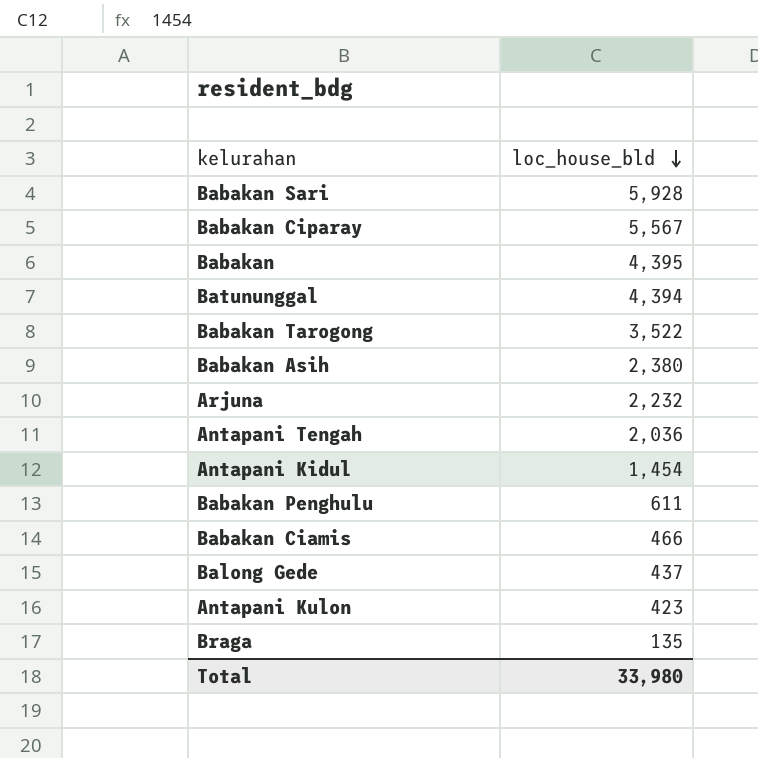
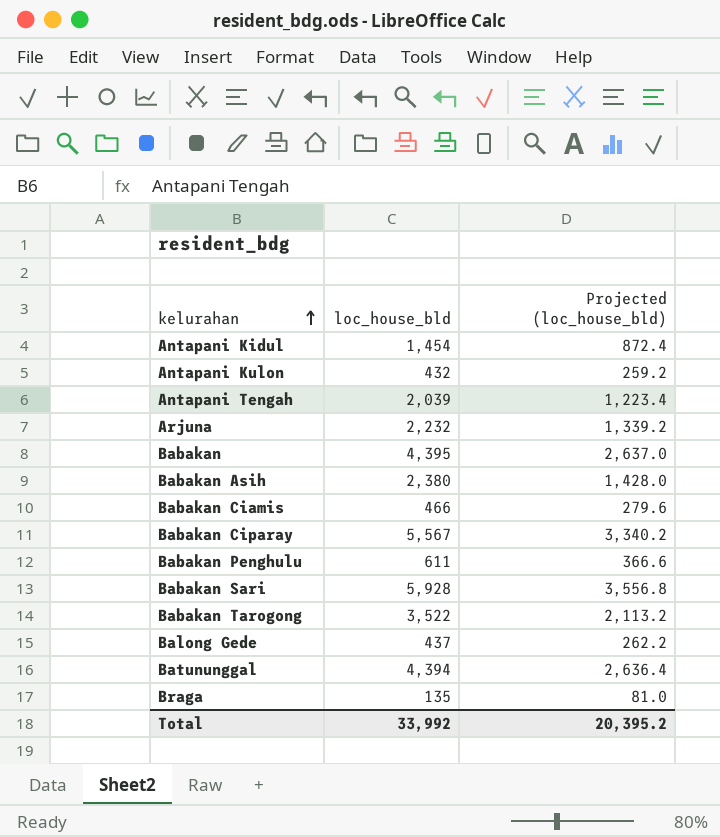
row order: loc_house_bld descending -> kelurahan ascending
column Projected (loc_house_bld) | formula: none -> [loc_house_bld] * 0.6
Antapani Kulon | loc_house_bld: 423 -> 432
Antapani Tengah | loc_house_bld: 2,036 -> 2,039
Total | loc_house_bld: 33,980 -> 33,992

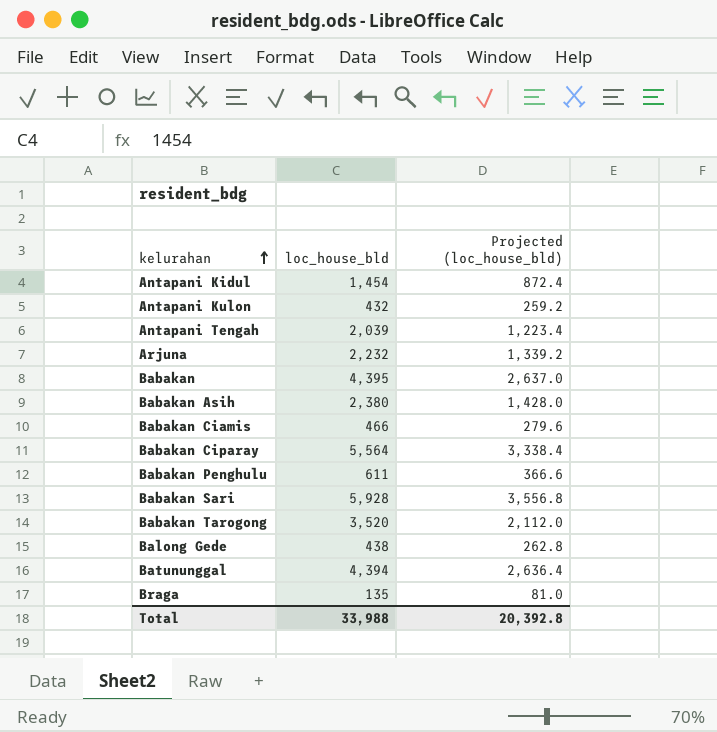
Babakan Ciparay | loc_house_bld: 5,567 -> 5,564
Babakan Ciparay | Projected (loc_house_bld): 3,340.2 -> 3,338.4
Babakan Tarogong | loc_house_bld: 3,522 -> 3,520
Babakan Tarogong | Projected (loc_house_bld): 2,113.2 -> 2,112.0
Balong Gede | loc_house_bld: 437 -> 438
Balong Gede | Projected (loc_house_bld): 262.2 -> 262.8
Total | loc_house_bld: 33,992 -> 33,988
Total | Projected (loc_house_bld): 20,395.2 -> 20,392.8

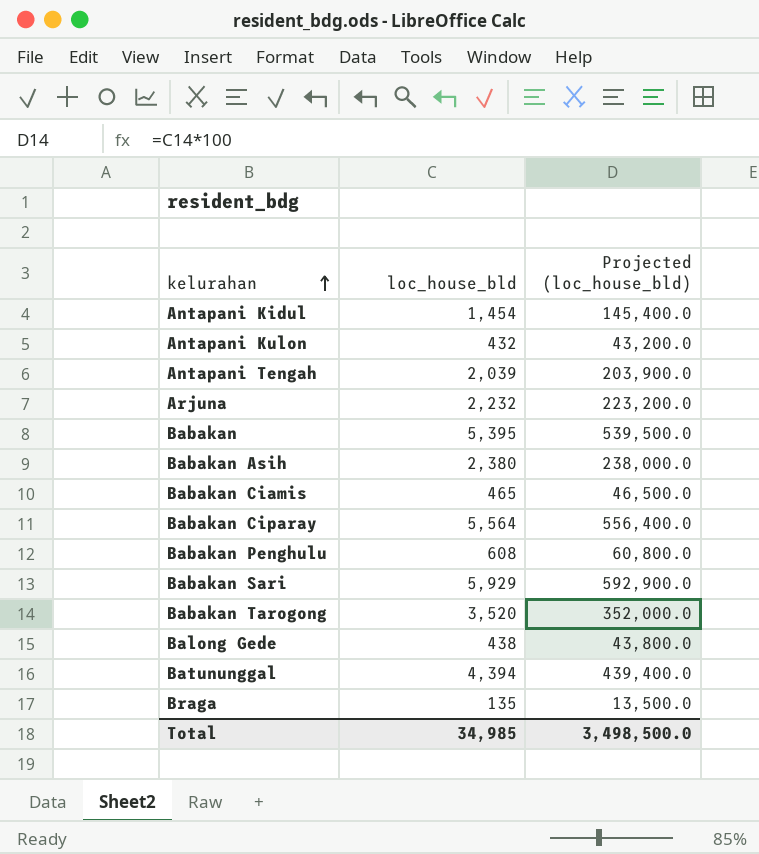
column Projected (loc_house_bld) | formula: [loc_house_bld] * 0.6 -> [loc_house_bld] * 100
Babakan | loc_house_bld: 4,395 -> 5,395
Babakan Ciamis | loc_house_bld: 466 -> 465
Babakan Penghulu | loc_house_bld: 611 -> 608
Babakan Sari | loc_house_bld: 5,928 -> 5,929
Total | loc_house_bld: 33,988 -> 34,985
Total | Projected (loc_house_bld): 20,392.8 -> 3,498,500.0

